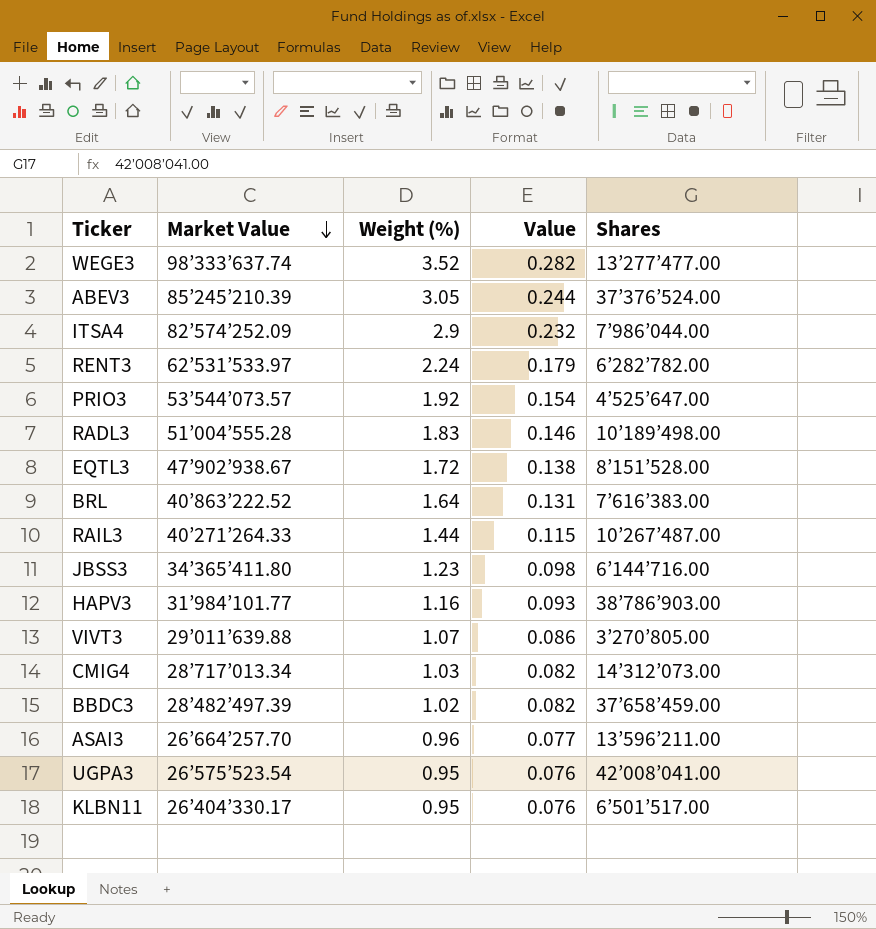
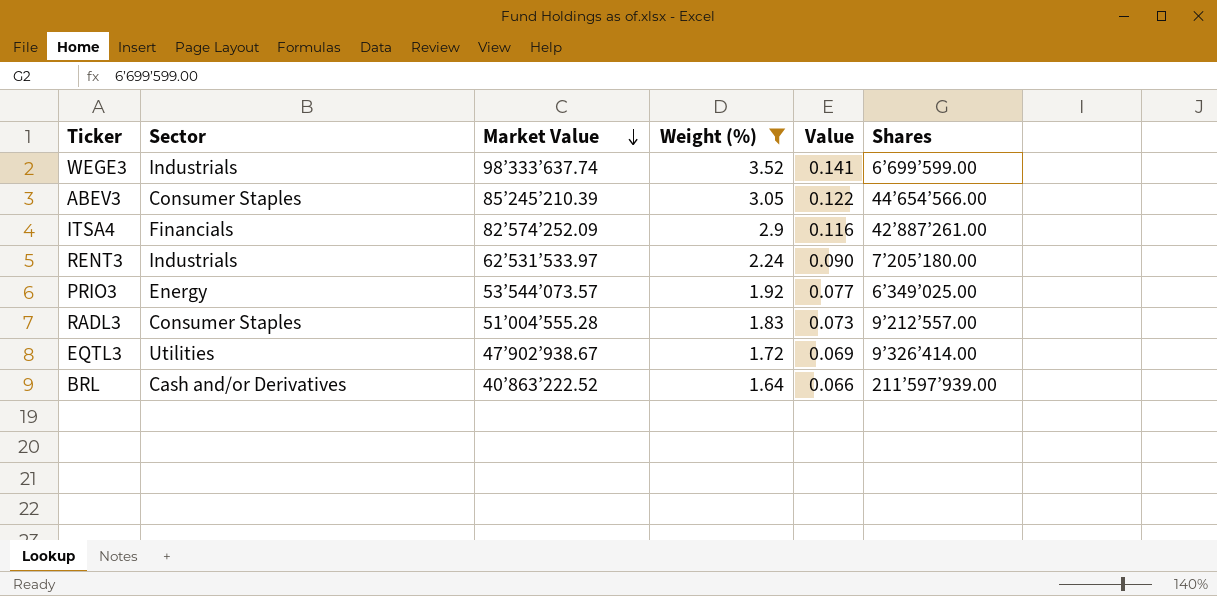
filter: none -> Weight (%) >= 1.64
column Sector | position: none -> 2
column Value | formula: [Weight (%)] * 0.08 -> [Weight (%)] * 0.04
WEGE3 | Shares: 13’277’477.00 -> 6’699’599.00
ABEV3 | Shares: 37’376’524.00 -> 44’654’566.00
ITSA4 | Shares: 7’986’044.00 -> 42’887’261.00
RENT3 | Shares: 6’282’782.00 -> 7’205’180.00
PRIO3 | Shares: 4’525’647.00 -> 6’349’025.00
RADL3 | Shares: 10’189’498.00 -> 9’212’557.00
EQTL3 | Shares: 8’151’528.00 -> 9’326’414.00
BRL | Shares: 7’616’383.00 -> 211’597’939.00

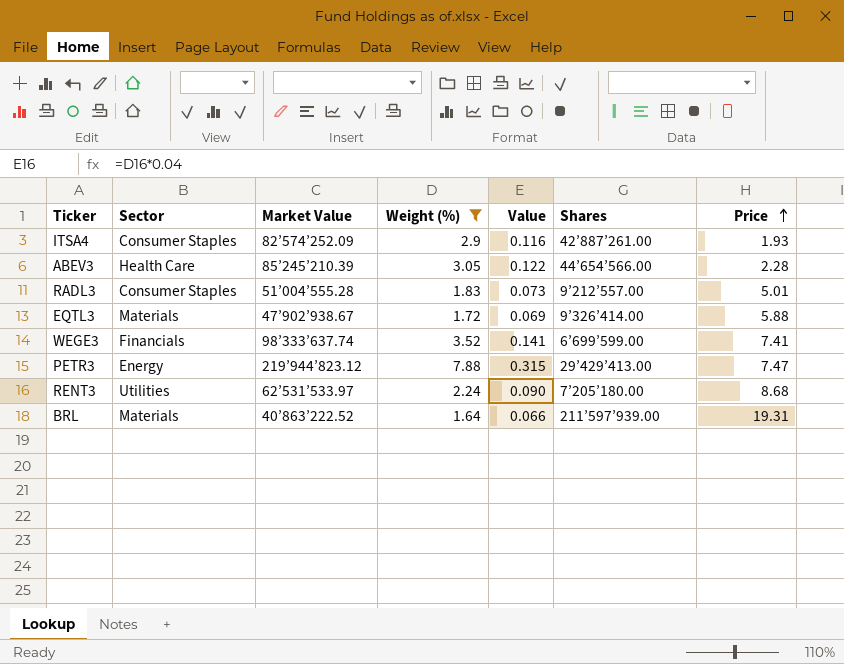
row order: Market Value descending -> Price ascending
column Price | position: none -> 7
row PRIO3: Energy | 53’544’073.57 | 1.92 | 0.077 | 6’349’025.00 -> none
ITSA4 | Sector: Financials -> Consumer Staples
ABEV3 | Sector: Consumer Staples -> Health Care
EQTL3 | Sector: Utilities -> Materials
WEGE3 | Sector: Industrials -> Financials
row PETR3: none -> Energy | 219’944’823.12 | 7.88 | 0.315 | 29’429’413.00 | 7.47
RENT3 | Sector: Industrials -> Utilities
BRL | Sector: Cash and/or Derivatives -> Materials

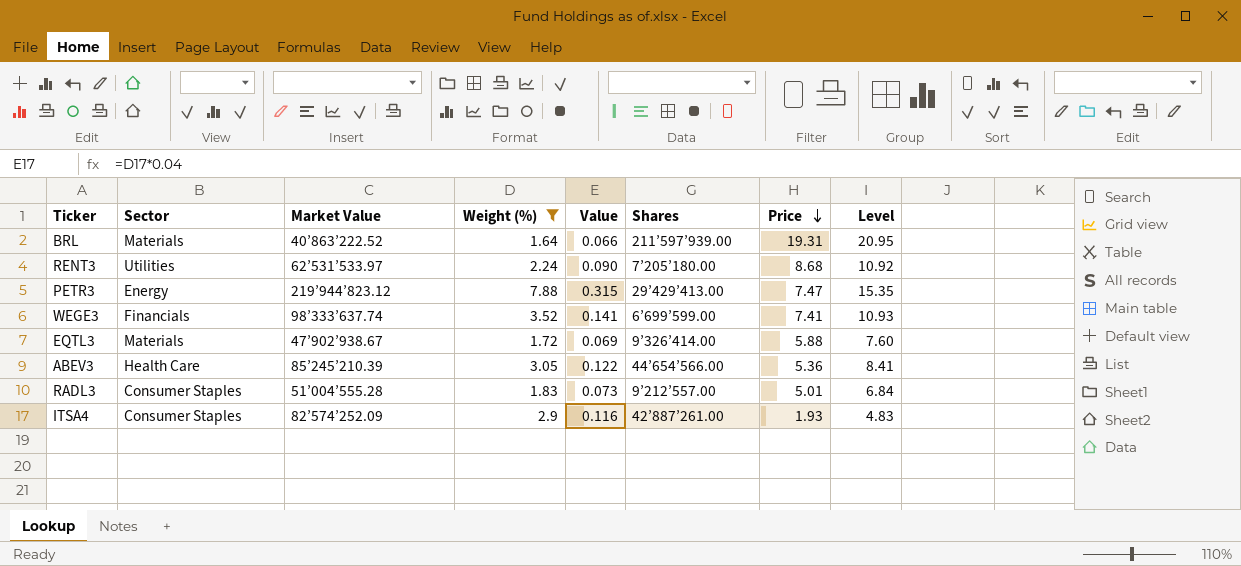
row order: Price ascending -> Price descending
column Level | formula: none -> [Weight (%)] + [Price]
ABEV3 | Price: 2.28 -> 5.36

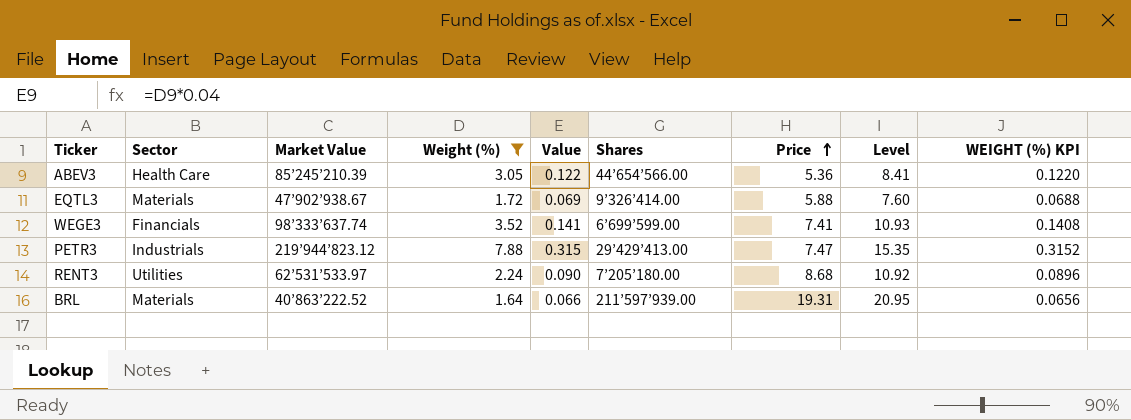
row order: Price descending -> Price ascending
column WEIGHT (%) KPI | formula: none -> [Weight (%)] * 0.04
row RADL3: Consumer Staples | 51’004’555.28 | 1.83 | 0.073 | 9’212’557.00 | 5.01 | 6.84 -> none
row ITSA4: Consumer Staples | 82’574’252.09 | 2.9 | 0.116 | 42’887’261.00 | 1.93 | 4.83 -> none
PETR3 | Sector: Energy -> Industrials

